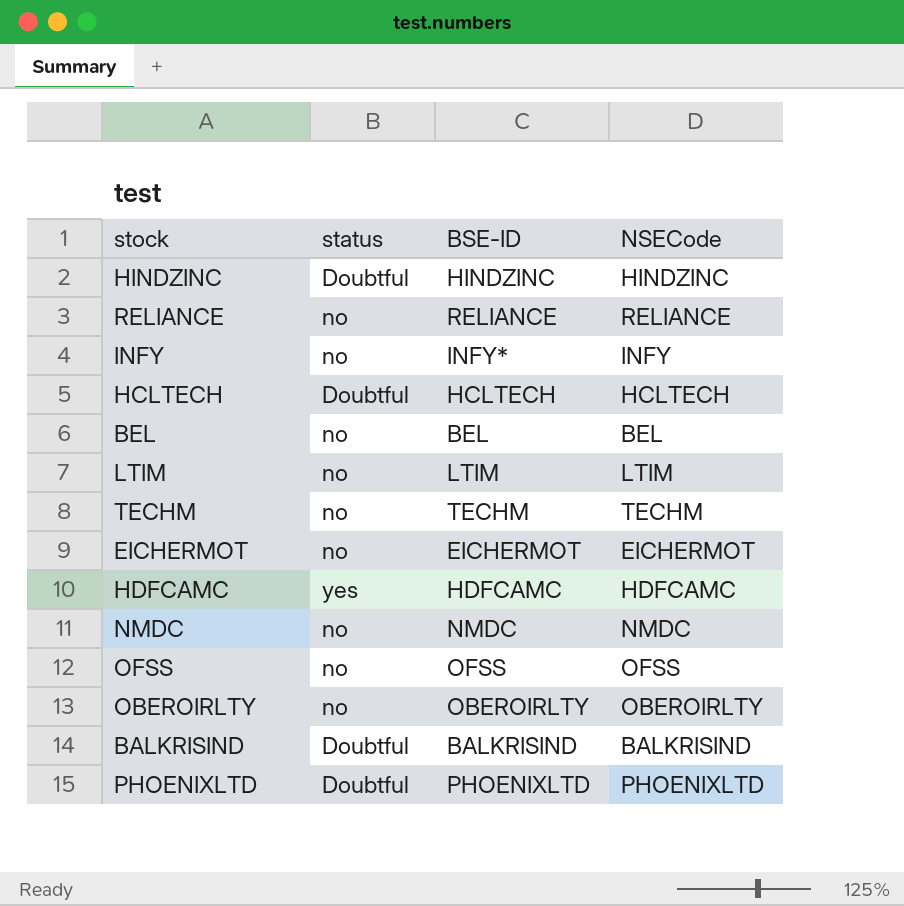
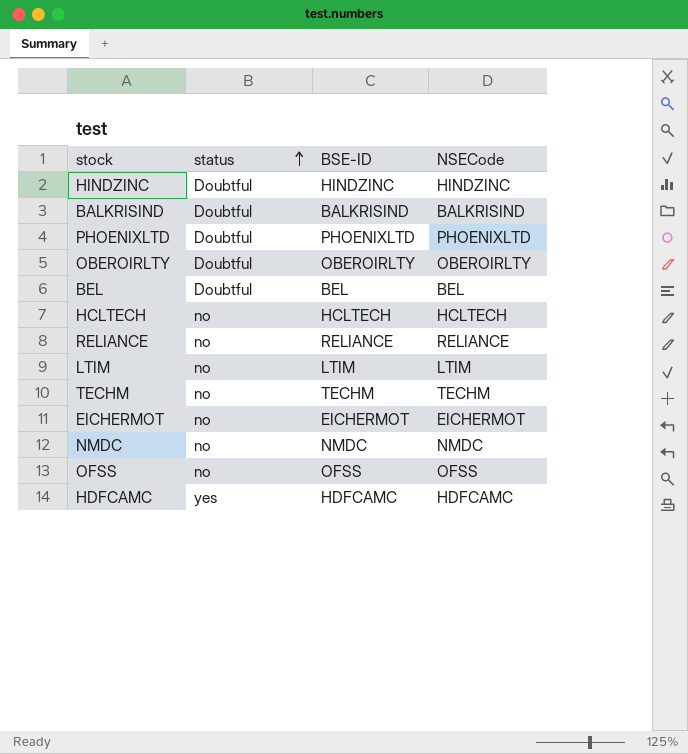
row order: none -> status ascending
row INFY: no | INFY* | INFY -> none
OBEROIRLTY | status: no -> Doubtful
BEL | status: no -> Doubtful
HCLTECH | status: Doubtful -> no

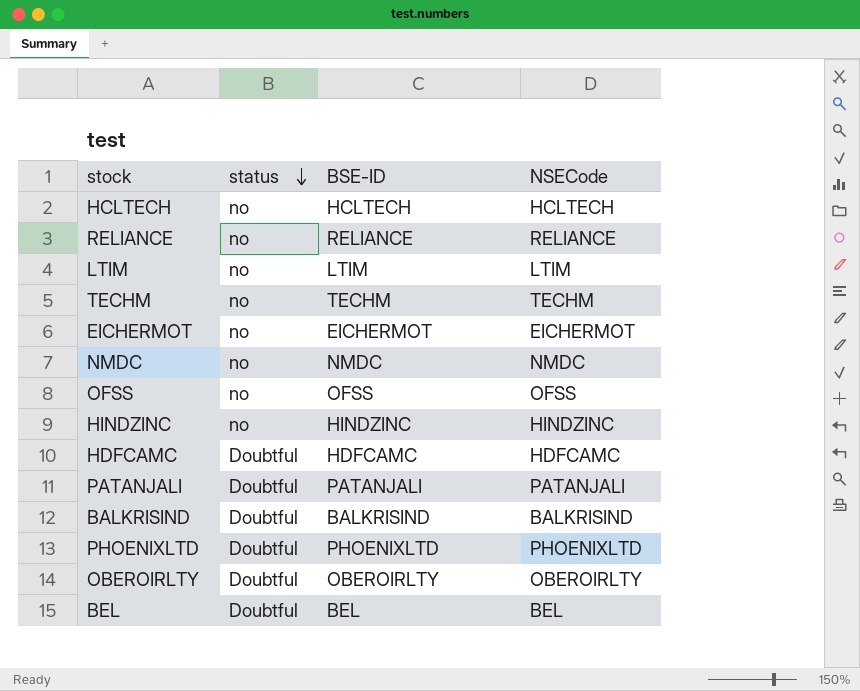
row order: status ascending -> status descending
HINDZINC | status: Doubtful -> no
HDFCAMC | status: yes -> Doubtful
row PATANJALI: none -> Doubtful | PATANJALI | PATANJALI

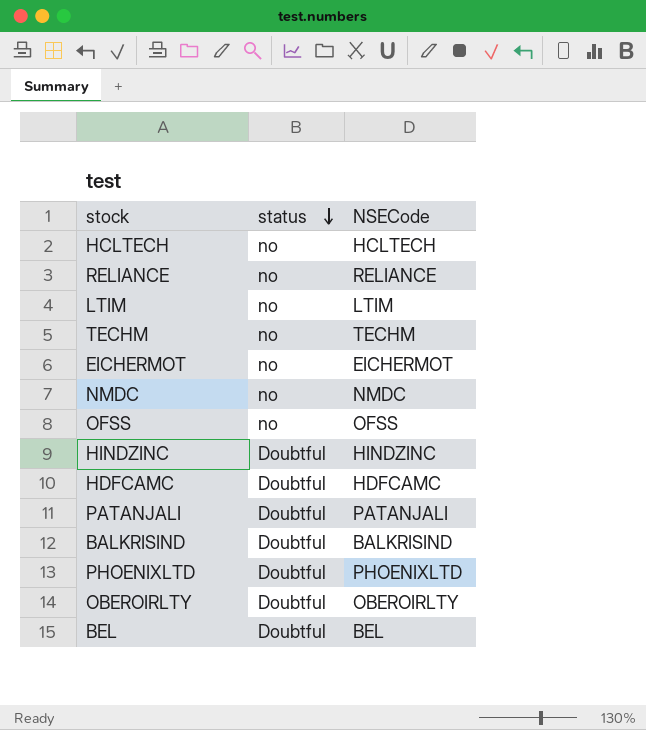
column BSE-ID | position: 3 -> none
HINDZINC | status: no -> Doubtful

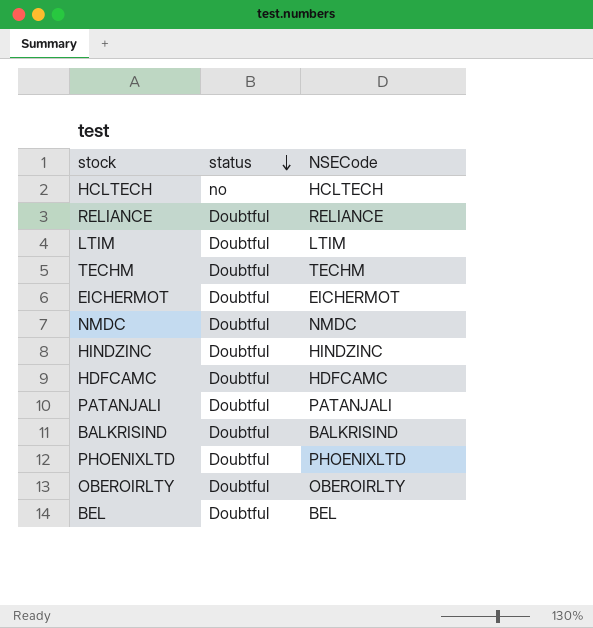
row OFSS: no | OFSS -> none
RELIANCE | status: no -> Doubtful
LTIM | status: no -> Doubtful
TECHM | status: no -> Doubtful
EICHERMOT | status: no -> Doubtful
NMDC | status: no -> Doubtful

